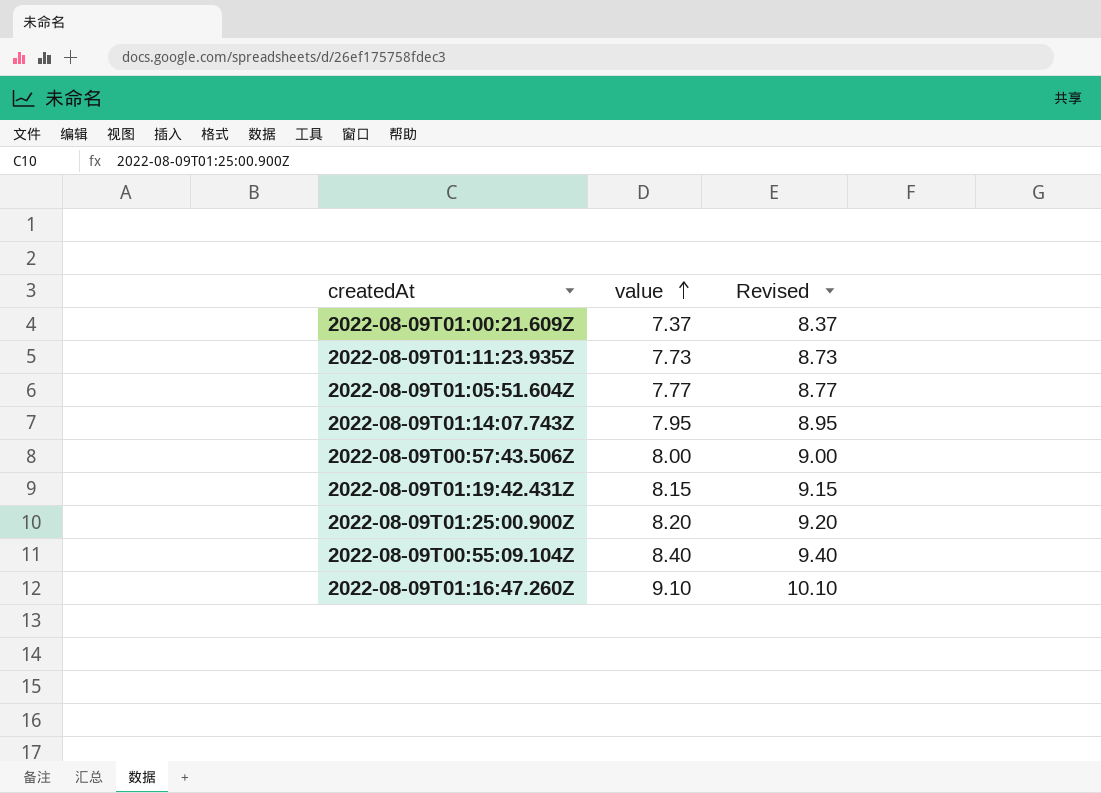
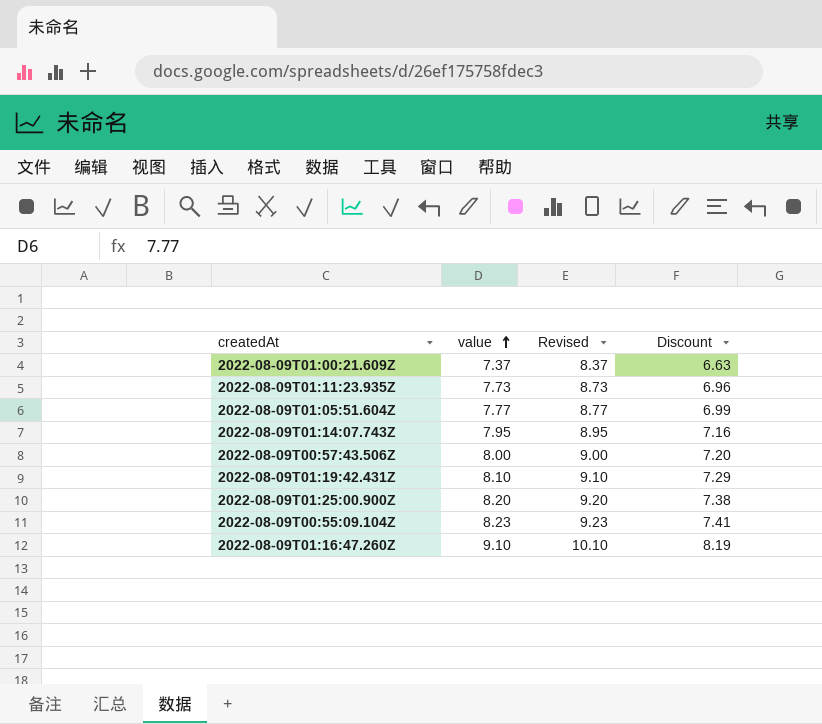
column Discount | formula: none -> [value] * 0.9
2022-08-09T01:19:42.431Z | value: 8.15 -> 8.10
2022-08-09T01:19:42.431Z | Revised: 9.15 -> 9.10
2022-08-09T00:55:09.104Z | value: 8.40 -> 8.23
2022-08-09T00:55:09.104Z | Revised: 9.40 -> 9.23

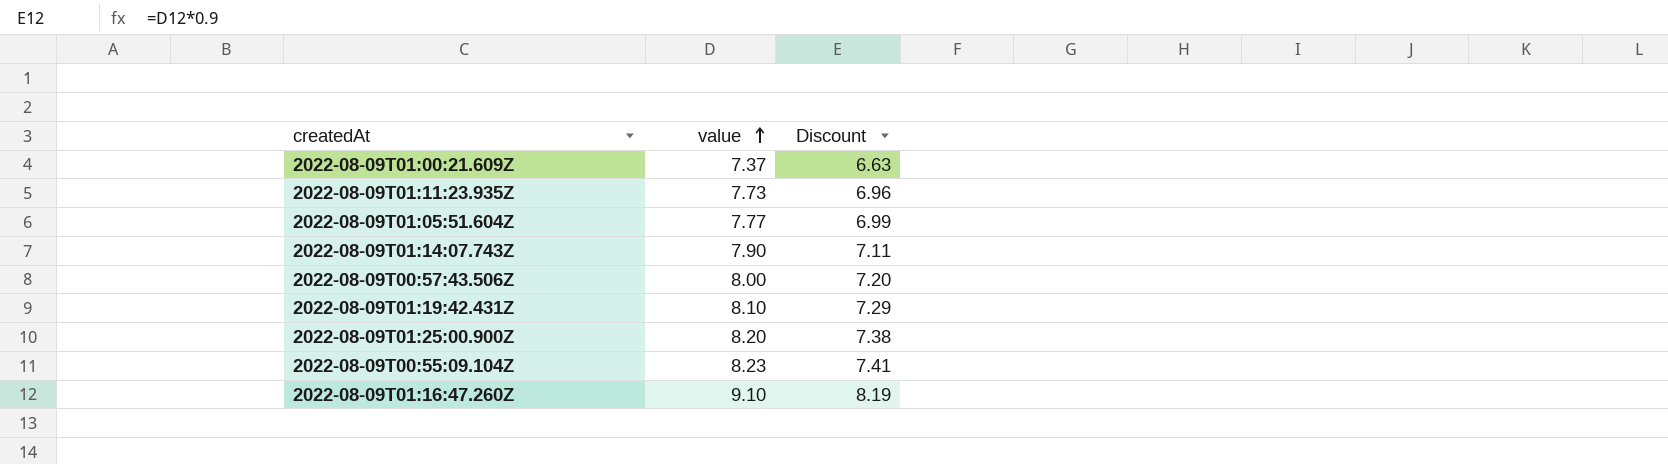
column Revised | formula: [value] + 1 -> none
2022-08-09T01:14:07.743Z | value: 7.95 -> 7.90
2022-08-09T01:14:07.743Z | Discount: 7.16 -> 7.11

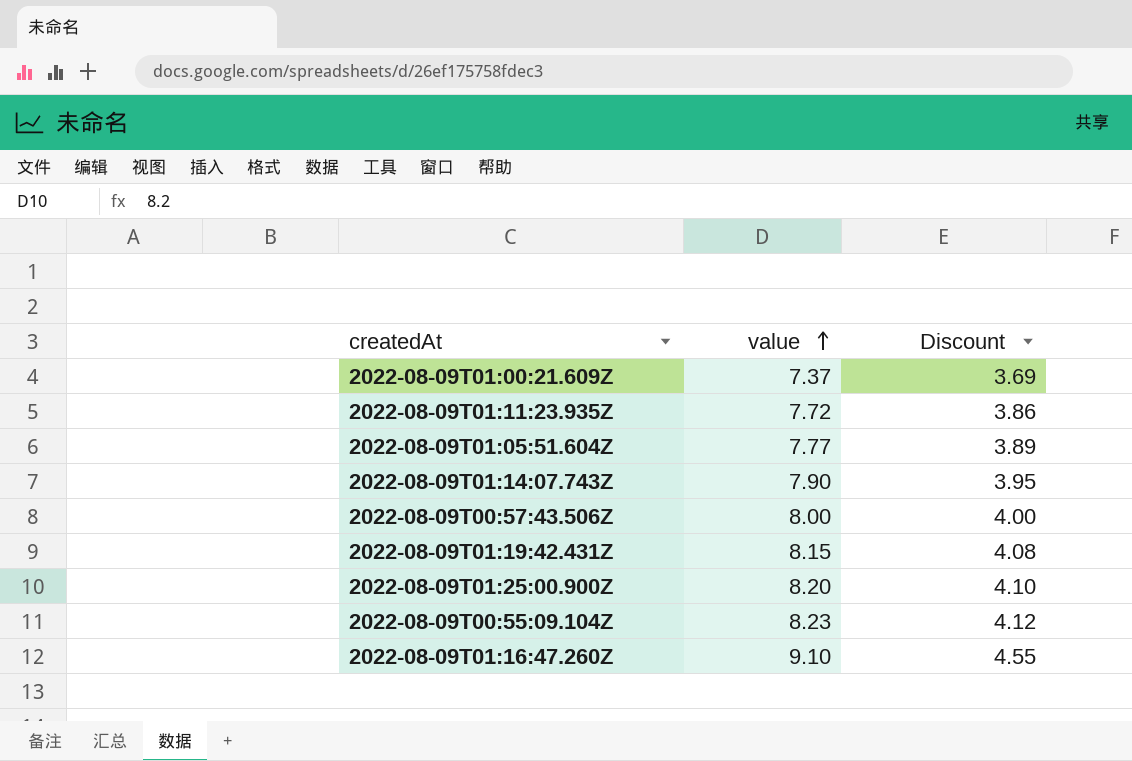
column Discount | formula: [value] * 0.9 -> [value] * 0.5
2022-08-09T01:11:23.935Z | value: 7.73 -> 7.72
2022-08-09T01:19:42.431Z | value: 8.10 -> 8.15

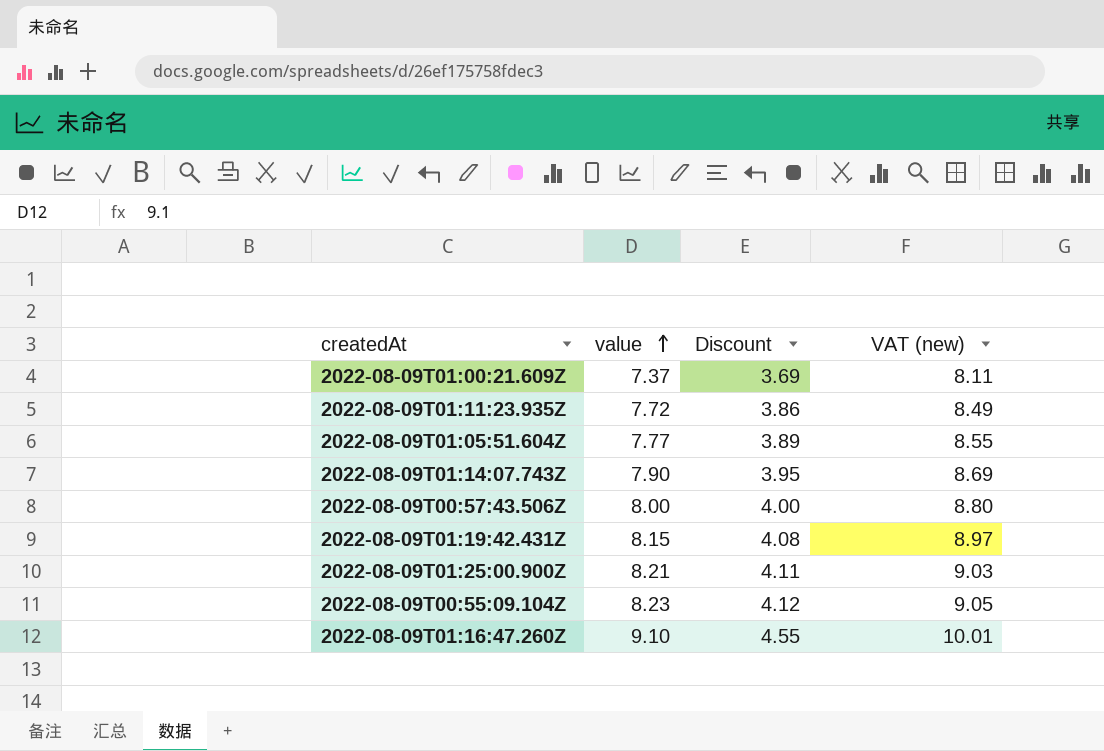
column VAT (new) | formula: none -> [value] * 1.1
2022-08-09T01:25:00.900Z | value: 8.20 -> 8.21
2022-08-09T01:25:00.900Z | Discount: 4.10 -> 4.11

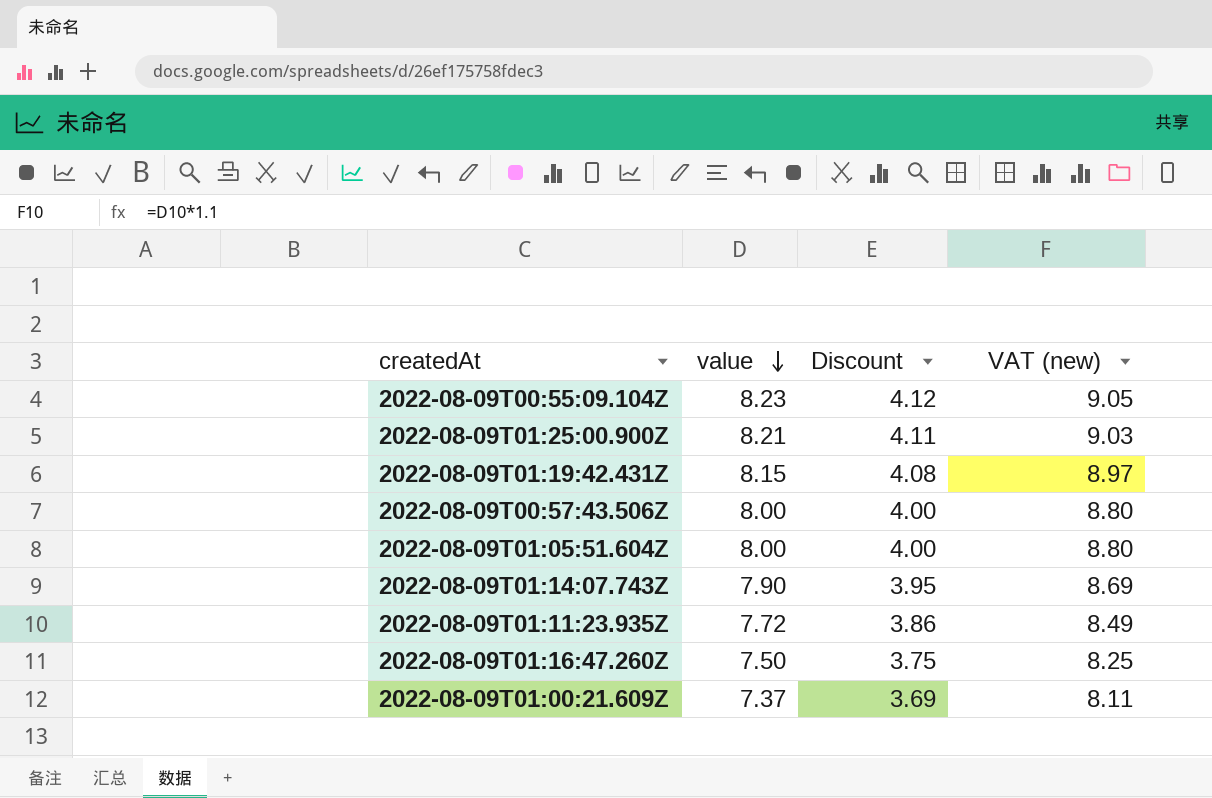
row order: value ascending -> value descending
2022-08-09T01:05:51.604Z | value: 7.77 -> 8.00
2022-08-09T01:05:51.604Z | Discount: 3.89 -> 4.00
2022-08-09T01:05:51.604Z | VAT (new): 8.55 -> 8.80
2022-08-09T01:16:47.260Z | value: 9.10 -> 7.50
2022-08-09T01:16:47.260Z | Discount: 4.55 -> 3.75
2022-08-09T01:16:47.260Z | VAT (new): 10.01 -> 8.25

